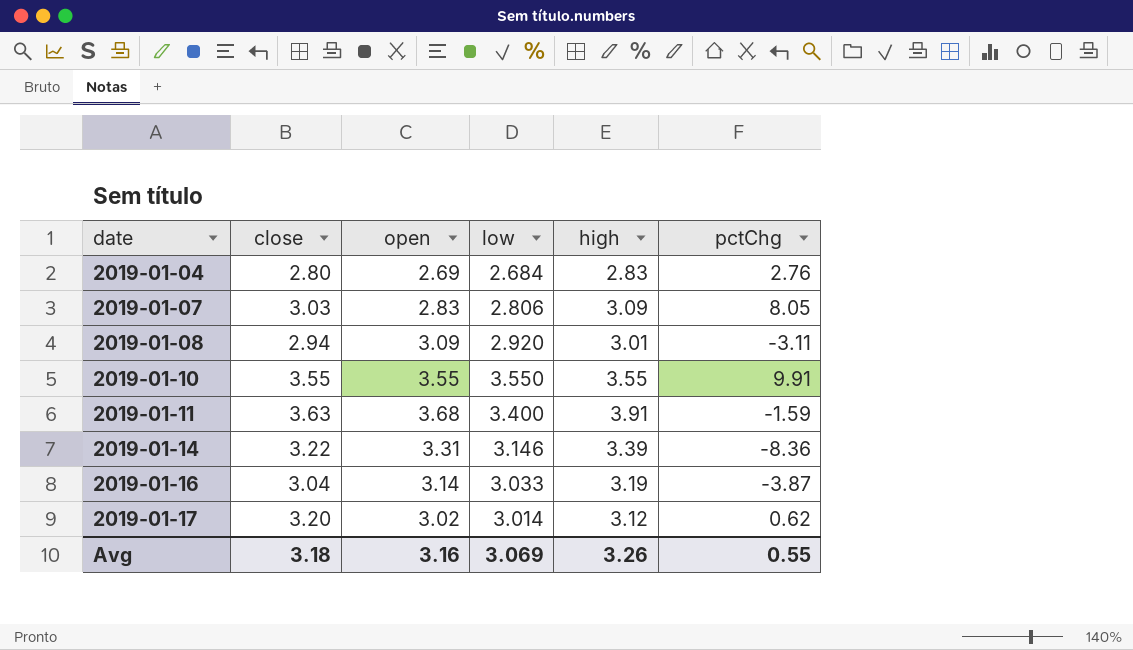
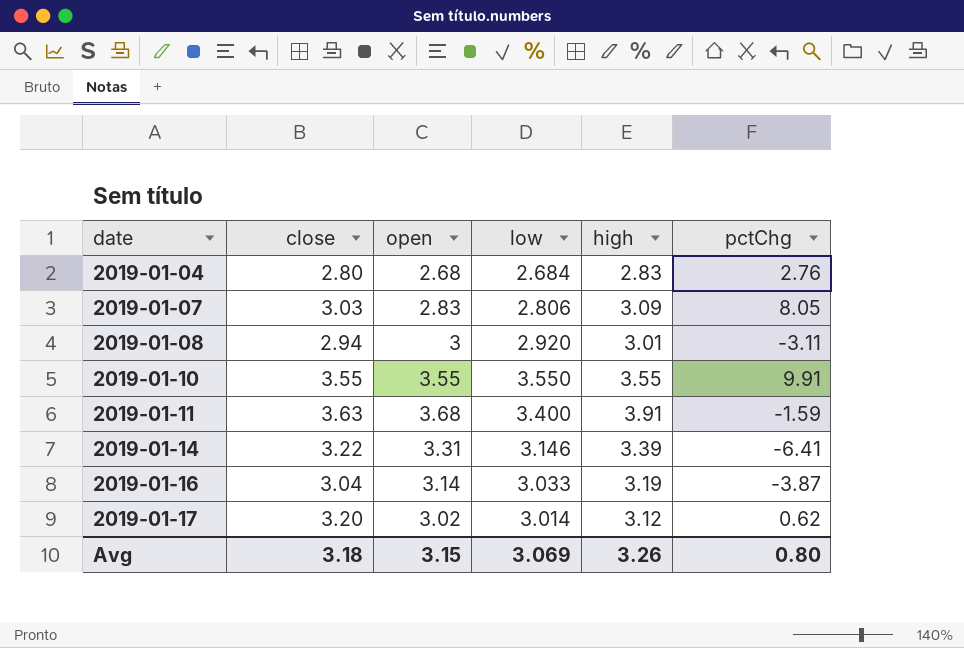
2019-01-04 | open: 2.69 -> 2.68
2019-01-08 | open: 3.09 -> 3
2019-01-14 | pctChg: -8.36 -> -6.41
Avg | open: 3.16 -> 3.15
Avg | pctChg: 0.55 -> 0.80

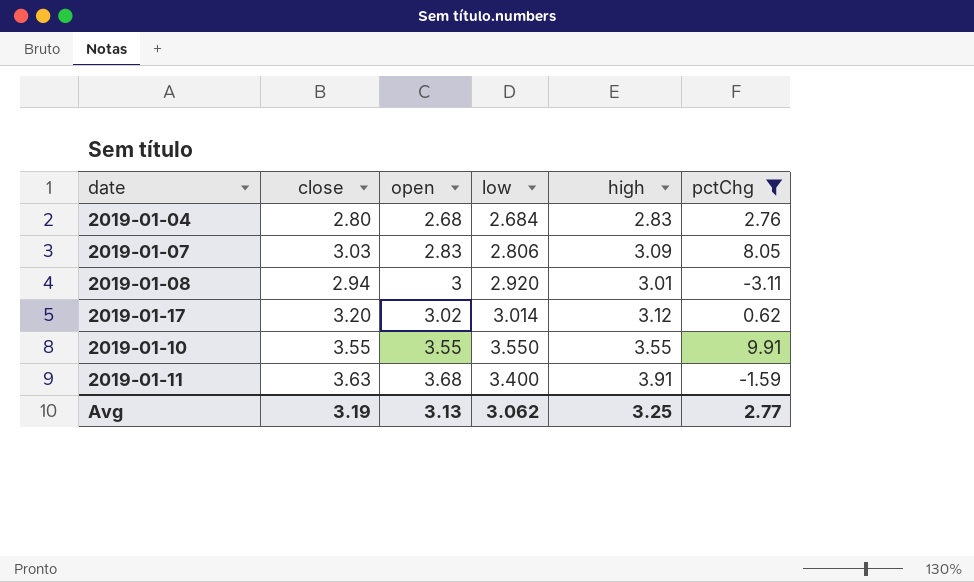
filter: none -> pctChg >= -3.11
row order: date ascending -> open ascending
Avg | close: 3.18 -> 3.19
Avg | open: 3.15 -> 3.13
Avg | low: 3.069 -> 3.062
Avg | high: 3.26 -> 3.25
Avg | pctChg: 0.80 -> 2.77

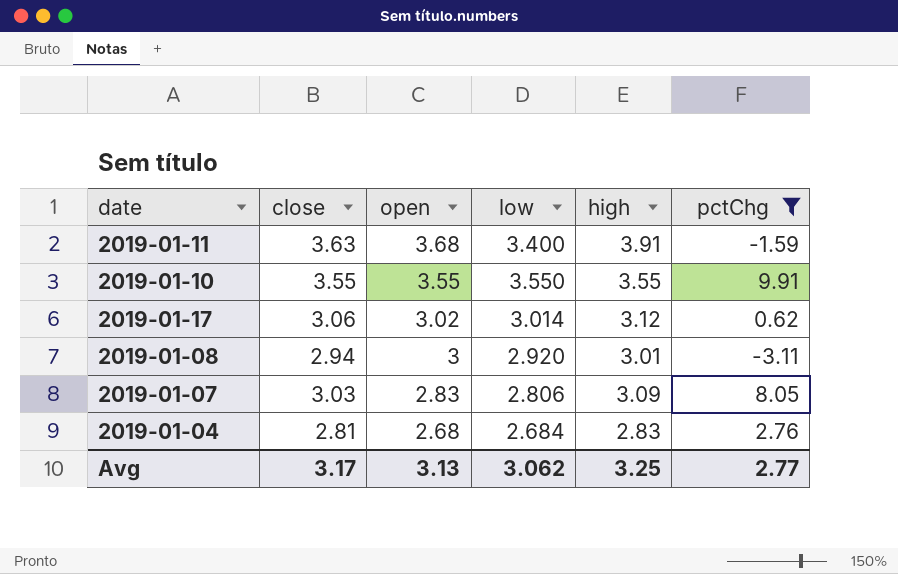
row order: open ascending -> open descending
2019-01-17 | close: 3.20 -> 3.06
2019-01-04 | close: 2.80 -> 2.81
Avg | close: 3.19 -> 3.17

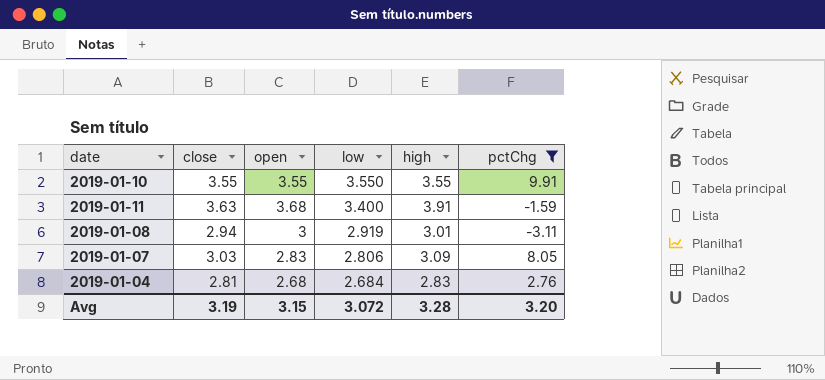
row order: open descending -> low descending
row 2019-01-17: 3.06 | 3.02 | 3.014 | 3.12 | 0.62 -> none
2019-01-08 | low: 2.920 -> 2.919
Avg | close: 3.17 -> 3.19
Avg | open: 3.13 -> 3.15
Avg | low: 3.062 -> 3.072
Avg | high: 3.25 -> 3.28
Avg | pctChg: 2.77 -> 3.20

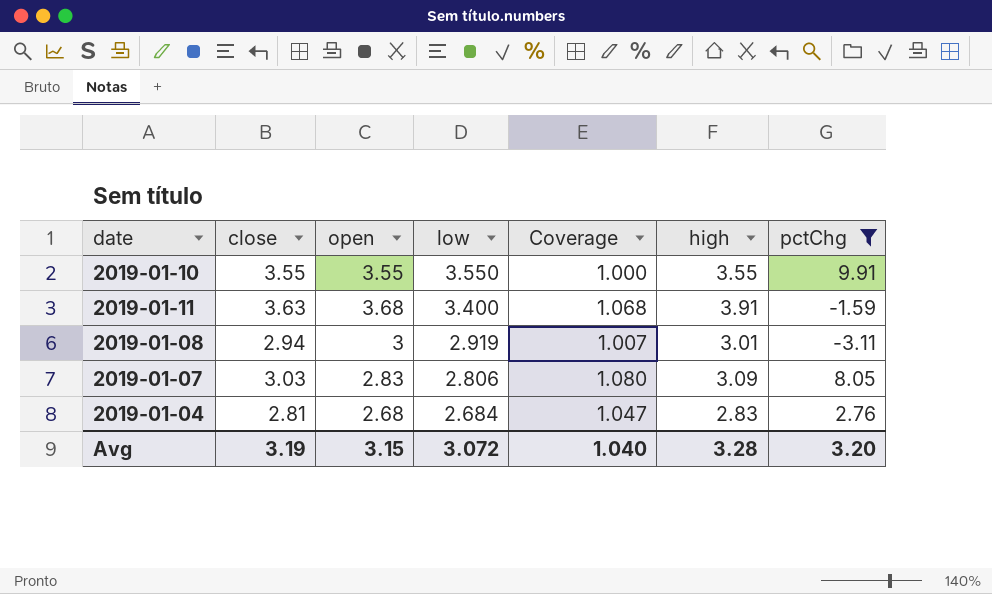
column Coverage | formula: none -> [close] / [low]

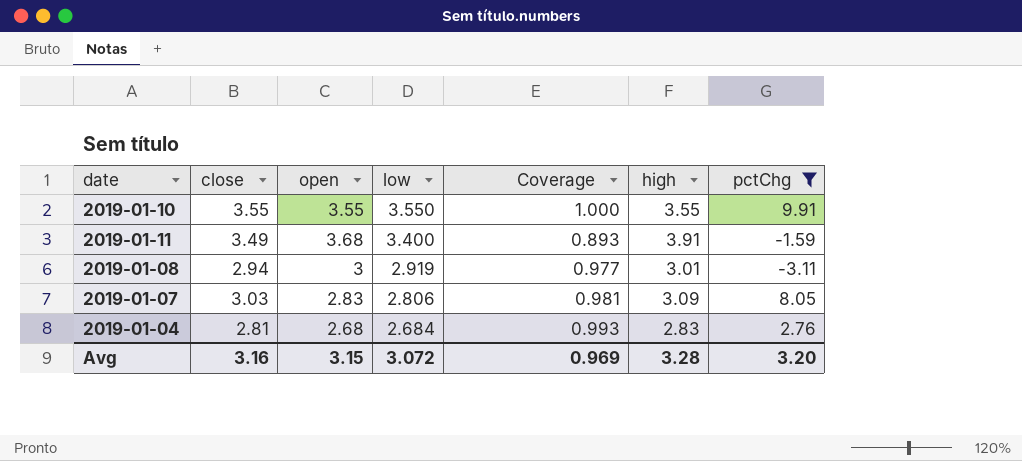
column Coverage | formula: [close] / [low] -> [close] / [high]
2019-01-11 | close: 3.63 -> 3.49
Avg | close: 3.19 -> 3.16
Avg | Coverage: 1.040 -> 0.969

